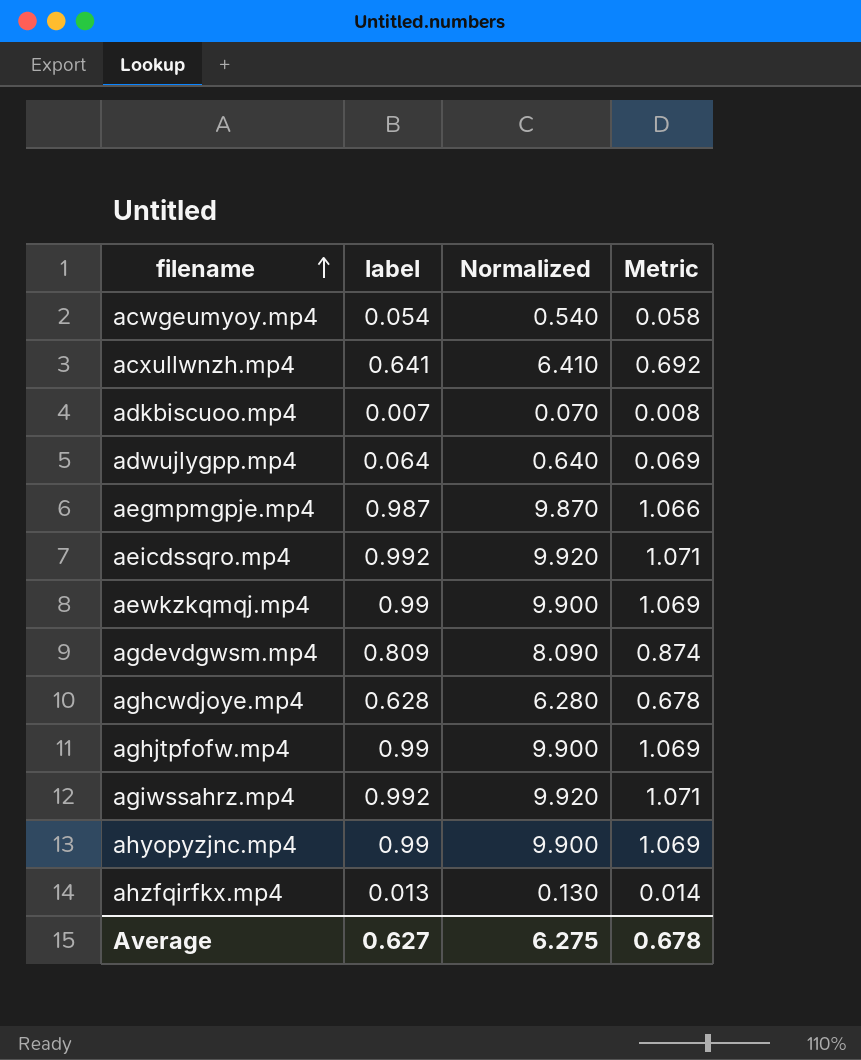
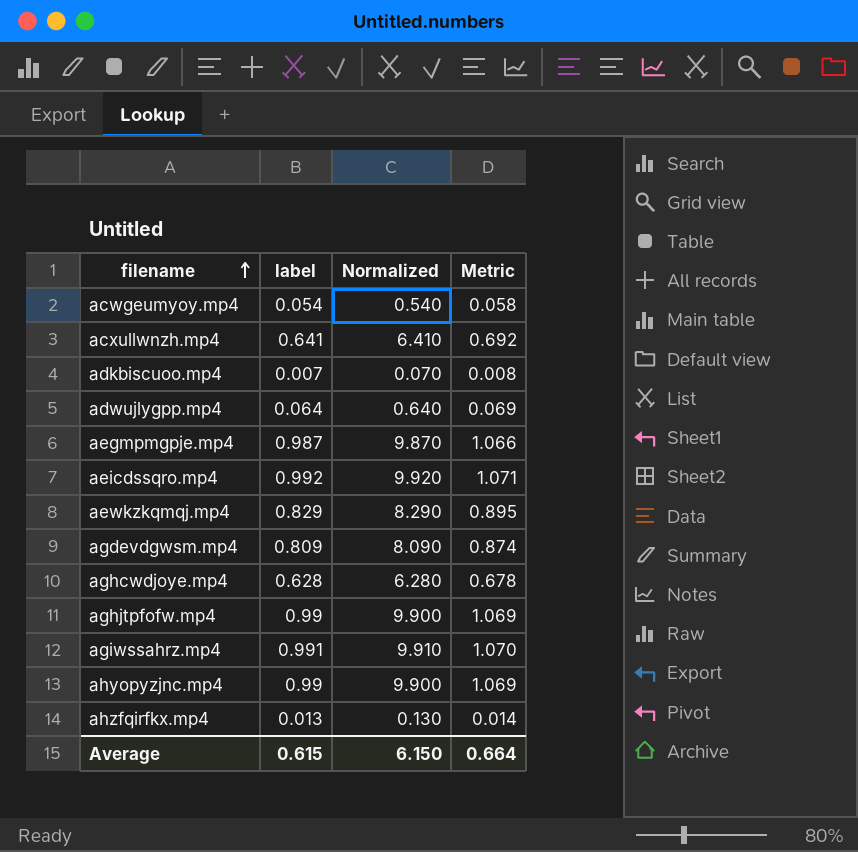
aewkzkqmqj.mp4 | label: 0.99 -> 0.829
aewkzkqmqj.mp4 | Normalized: 9.900 -> 8.290
aewkzkqmqj.mp4 | Metric: 1.069 -> 0.895
agiwssahrz.mp4 | label: 0.992 -> 0.991
agiwssahrz.mp4 | Normalized: 9.920 -> 9.910
agiwssahrz.mp4 | Metric: 1.071 -> 1.070
Average | label: 0.627 -> 0.615
Average | Normalized: 6.275 -> 6.150
Average | Metric: 0.678 -> 0.664

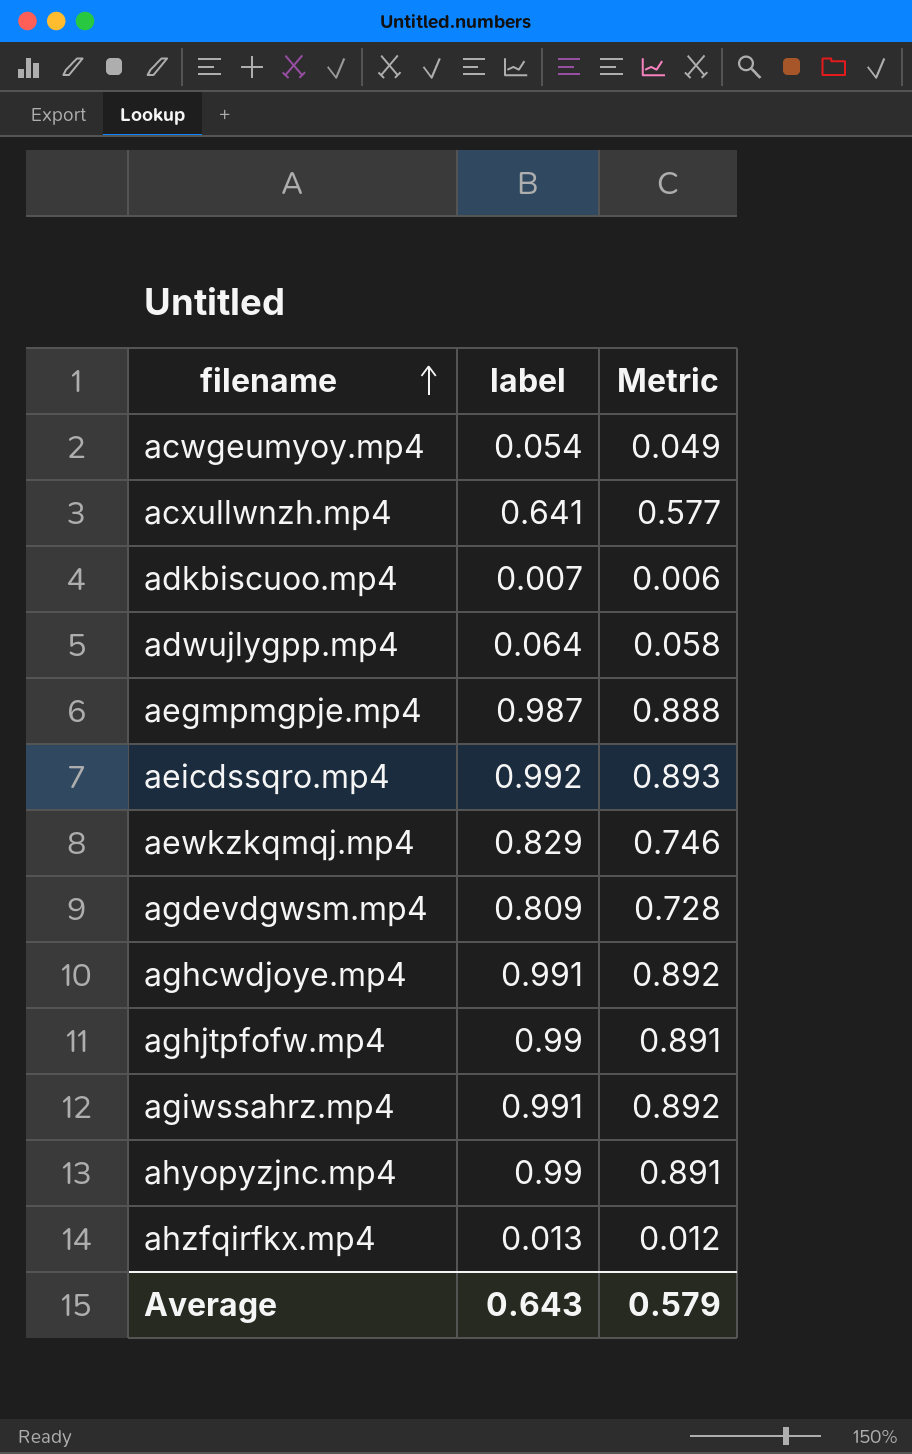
column Normalized | formula: [label] * 10 -> none
column Metric | formula: [label] * 1.08 -> [label] * 0.9
aghcwdjoye.mp4 | label: 0.628 -> 0.991
Average | label: 0.615 -> 0.643
Average | Metric: 0.664 -> 0.579

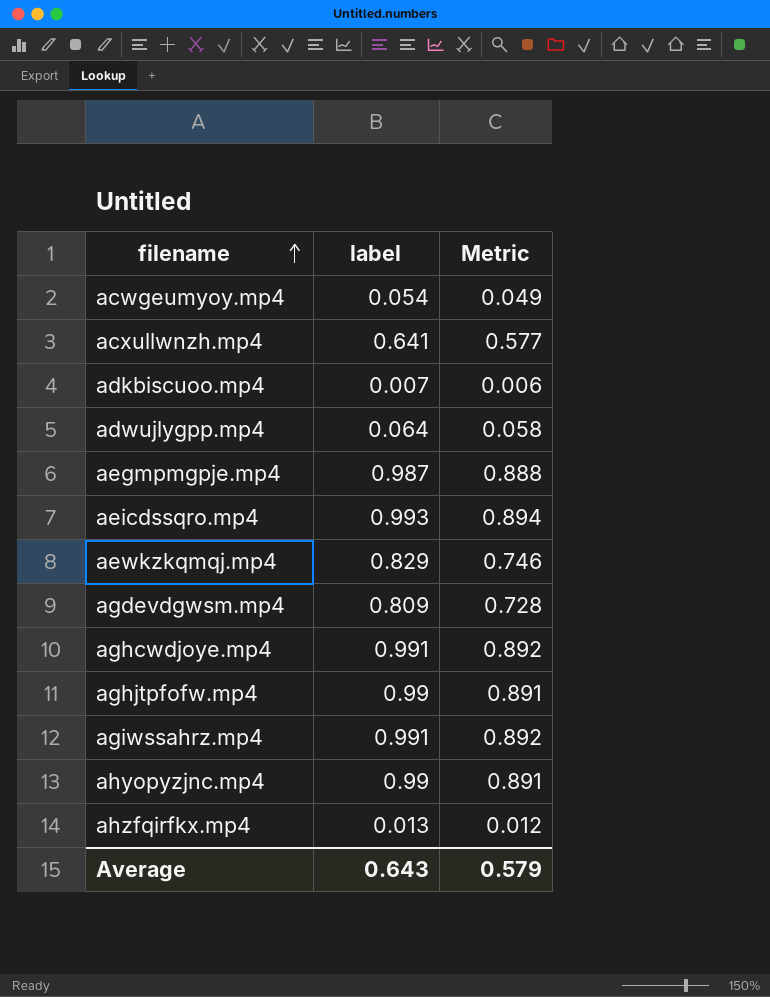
aeicdssqro.mp4 | label: 0.992 -> 0.993
aeicdssqro.mp4 | Metric: 0.893 -> 0.894

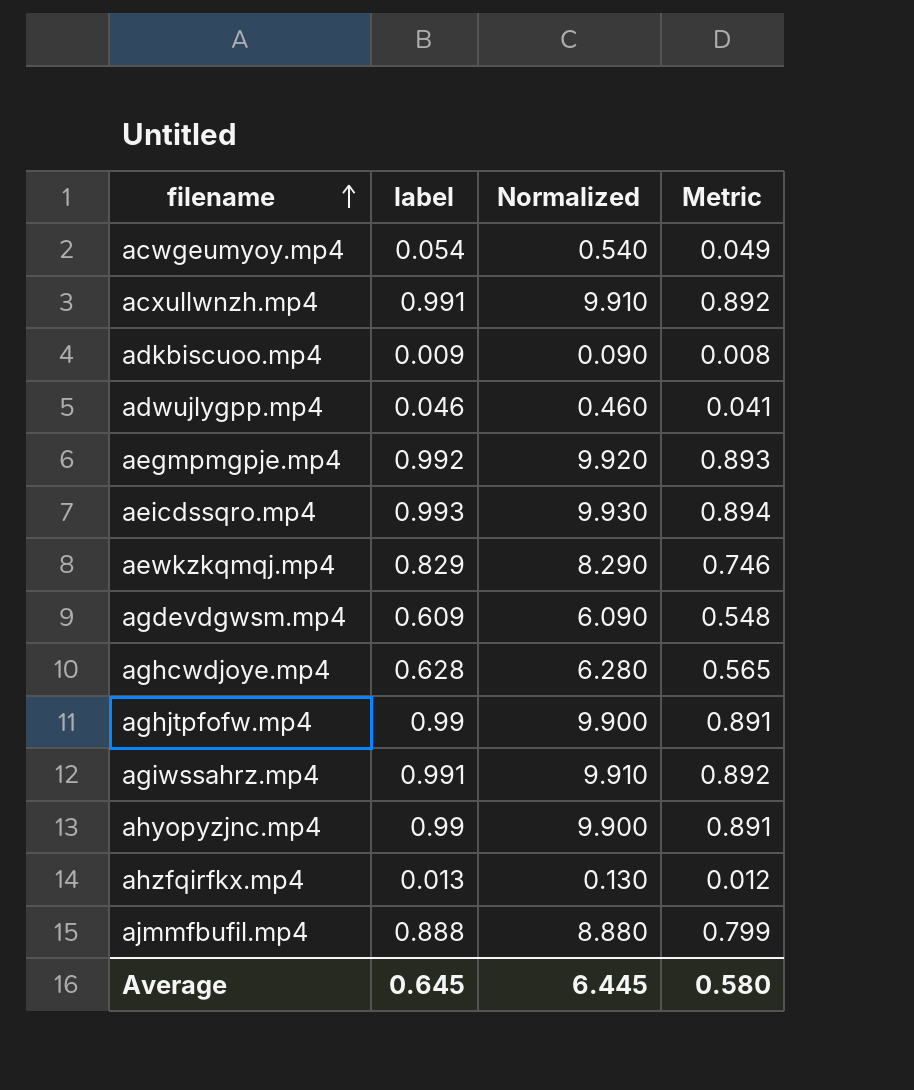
column Normalized | formula: none -> [label] * 10
acxullwnzh.mp4 | label: 0.641 -> 0.991
acxullwnzh.mp4 | Metric: 0.577 -> 0.892
adkbiscuoo.mp4 | label: 0.007 -> 0.009
adkbiscuoo.mp4 | Metric: 0.006 -> 0.008
adwujlygpp.mp4 | label: 0.064 -> 0.046
adwujlygpp.mp4 | Metric: 0.058 -> 0.041
aegmpmgpje.mp4 | label: 0.987 -> 0.992
aegmpmgpje.mp4 | Metric: 0.888 -> 0.893
agdevdgwsm.mp4 | label: 0.809 -> 0.609
agdevdgwsm.mp4 | Metric: 0.728 -> 0.548
aghcwdjoye.mp4 | label: 0.991 -> 0.628
aghcwdjoye.mp4 | Metric: 0.892 -> 0.565
row ajmmfbufil.mp4: none -> 0.888 | 8.880 | 0.799
Average | label: 0.643 -> 0.645
Average | Metric: 0.579 -> 0.580

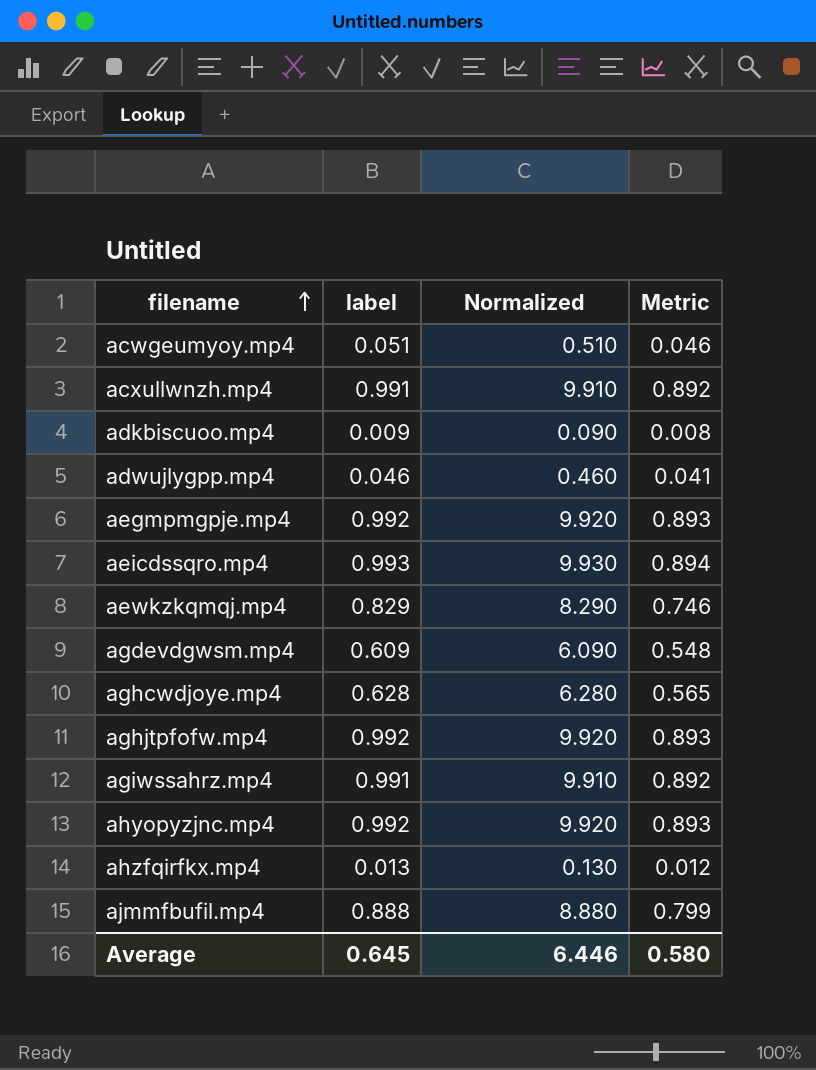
acwgeumyoy.mp4 | label: 0.054 -> 0.051
acwgeumyoy.mp4 | Normalized: 0.540 -> 0.510
acwgeumyoy.mp4 | Metric: 0.049 -> 0.046
aghjtpfofw.mp4 | label: 0.99 -> 0.992
aghjtpfofw.mp4 | Normalized: 9.900 -> 9.920
aghjtpfofw.mp4 | Metric: 0.891 -> 0.893
ahyopyzjnc.mp4 | label: 0.99 -> 0.992
ahyopyzjnc.mp4 | Normalized: 9.900 -> 9.920
ahyopyzjnc.mp4 | Metric: 0.891 -> 0.893
Average | Normalized: 6.445 -> 6.446

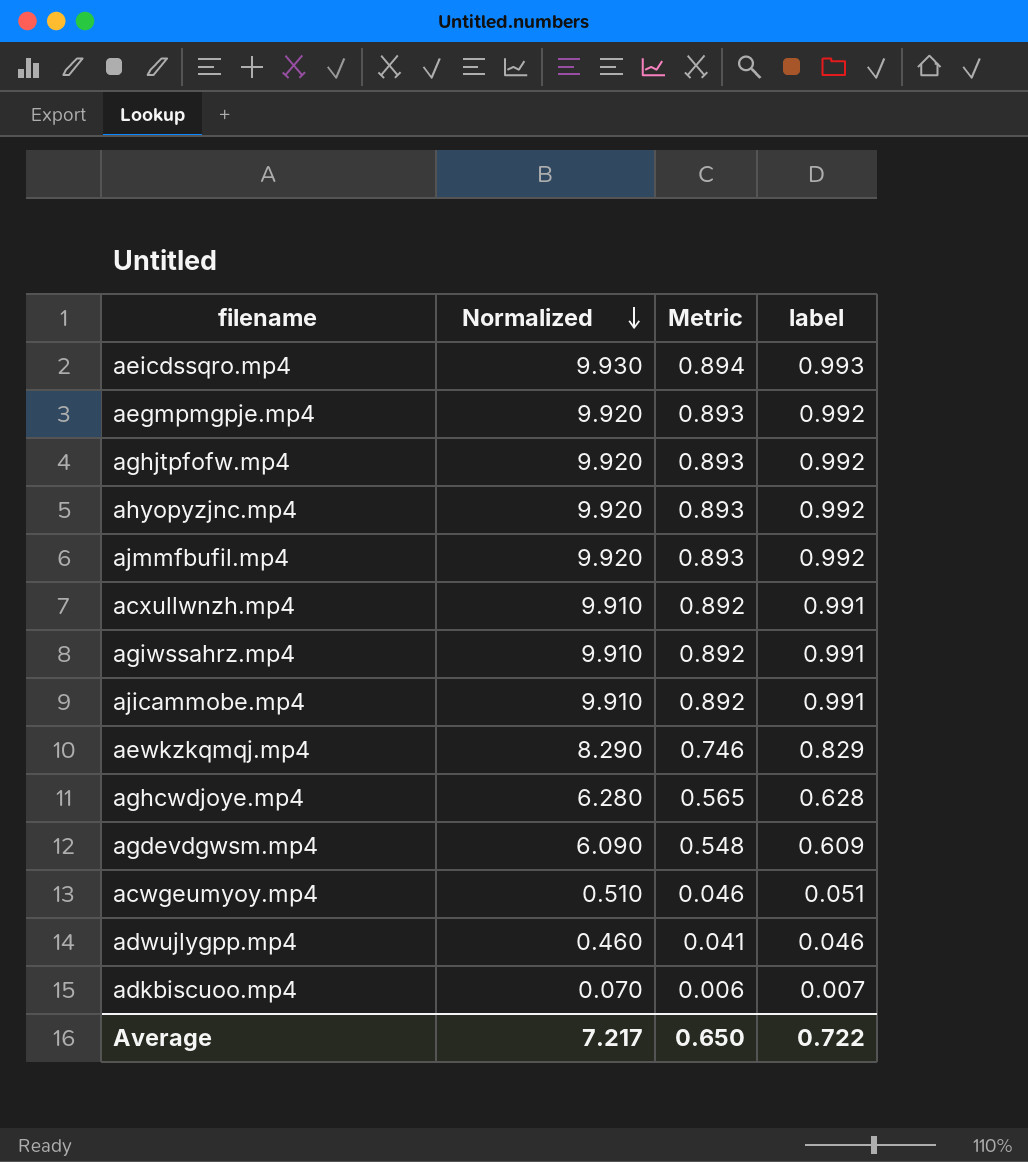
row order: filename ascending -> Normalized descending
column label | position: 2 -> 4
row ahzfqirfkx.mp4: 0.013 | 0.130 | 0.012 -> none
ajmmfbufil.mp4 | Normalized: 8.880 -> 9.920
ajmmfbufil.mp4 | Metric: 0.799 -> 0.893
ajmmfbufil.mp4 | label: 0.888 -> 0.992
row ajicammobe.mp4: none -> 9.910 | 0.892 | 0.991
adkbiscuoo.mp4 | Normalized: 0.090 -> 0.070
adkbiscuoo.mp4 | Metric: 0.008 -> 0.006
adkbiscuoo.mp4 | label: 0.009 -> 0.007
Average | Normalized: 6.446 -> 7.217
Average | Metric: 0.580 -> 0.650
Average | label: 0.645 -> 0.722

